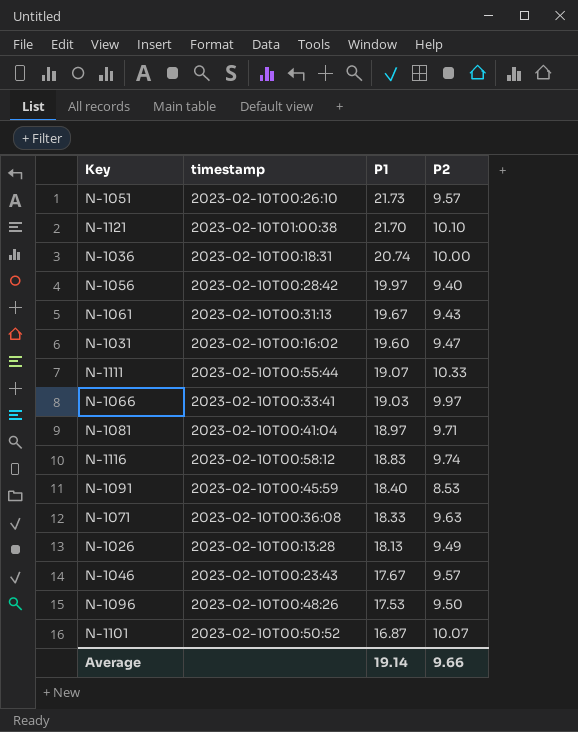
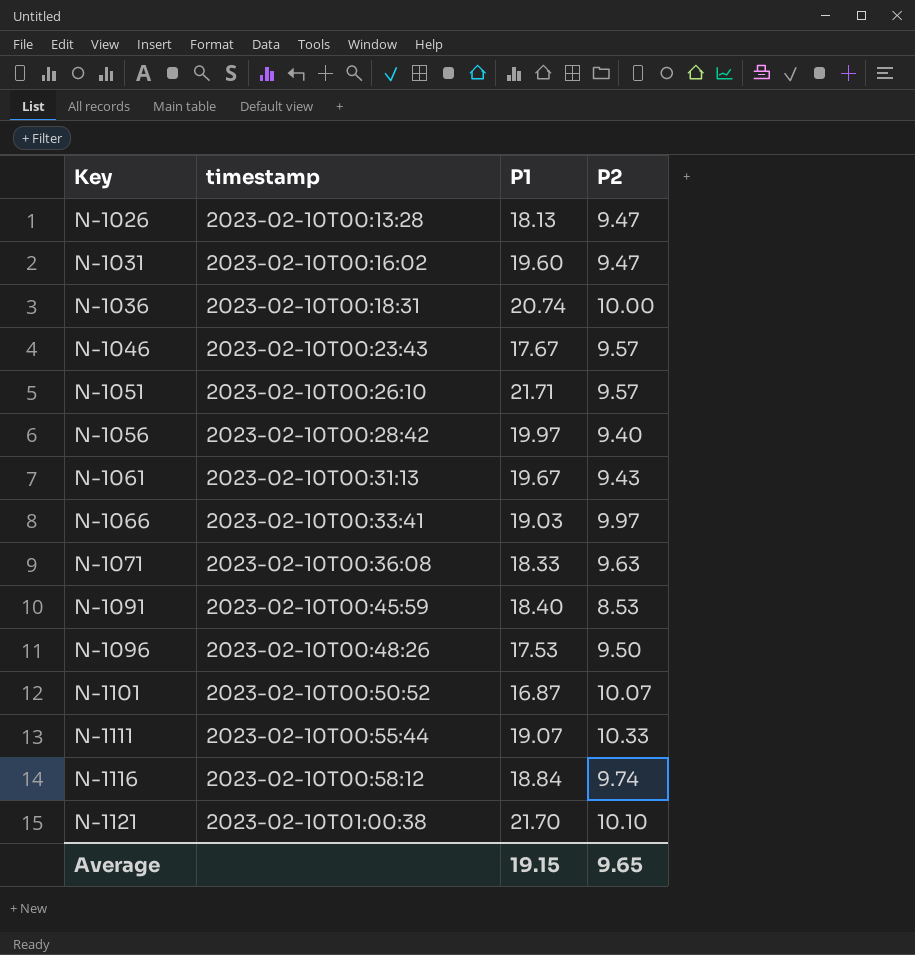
row order: P1 descending -> Key ascending
row N-1081: 2023-02-10T00:41:04 | 18.97 | 9.71 -> none
N-1026 | P2: 9.49 -> 9.47
N-1051 | P1: 21.73 -> 21.71
N-1116 | P1: 18.83 -> 18.84
Average | P1: 19.14 -> 19.15
Average | P2: 9.66 -> 9.65

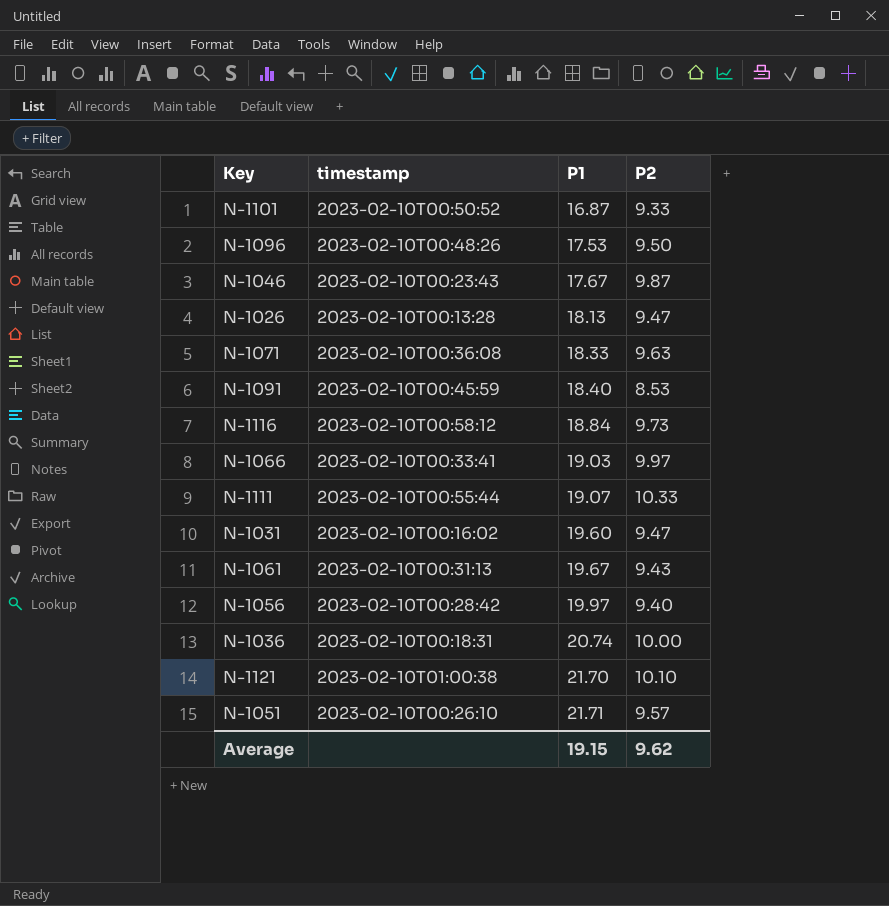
row order: Key ascending -> P1 ascending
N-1101 | P2: 10.07 -> 9.33
N-1046 | P2: 9.57 -> 9.87
N-1116 | P2: 9.74 -> 9.73
Average | P2: 9.65 -> 9.62

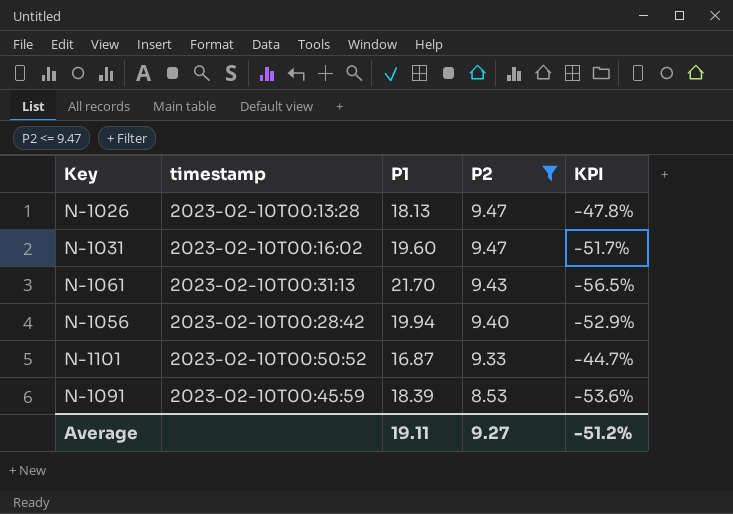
filter: none -> P2 <= 9.47
row order: P1 ascending -> P2 descending
column KPI | formula: none -> ([P2] - [P1]) / [P1]
N-1061 | P1: 19.67 -> 21.70
N-1056 | P1: 19.97 -> 19.94
N-1091 | P1: 18.40 -> 18.39
Average | P1: 19.15 -> 19.11
Average | P2: 9.62 -> 9.27

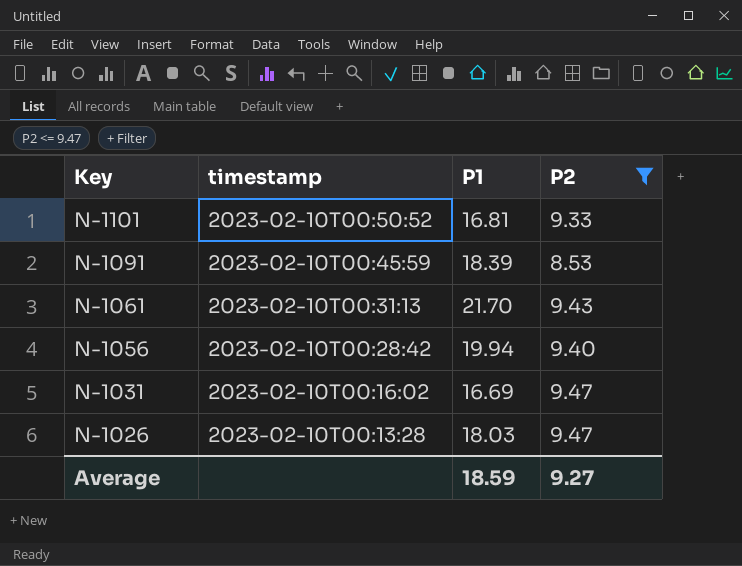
row order: P2 descending -> Key descending
column KPI | formula: ([P2] - [P1]) / [P1] -> none
N-1101 | P1: 16.87 -> 16.81
N-1031 | P1: 19.60 -> 16.69
N-1026 | P1: 18.13 -> 18.03
Average | P1: 19.11 -> 18.59

